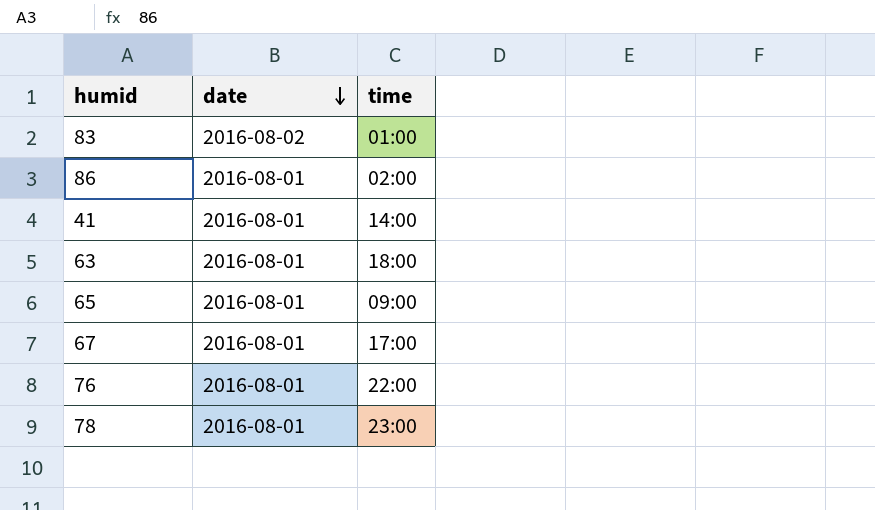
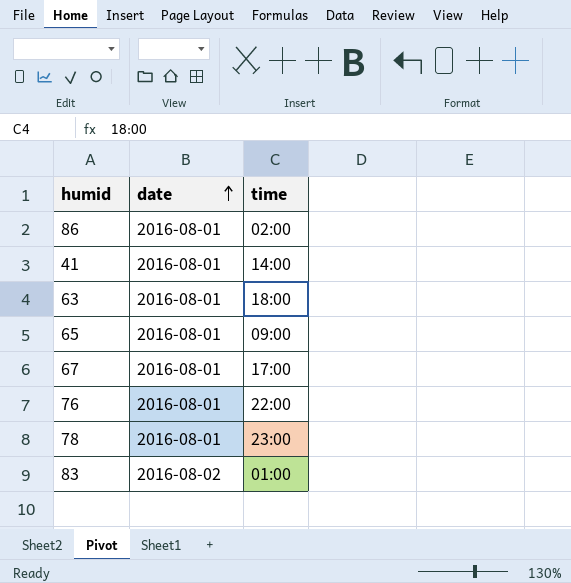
row order: date descending -> date ascending

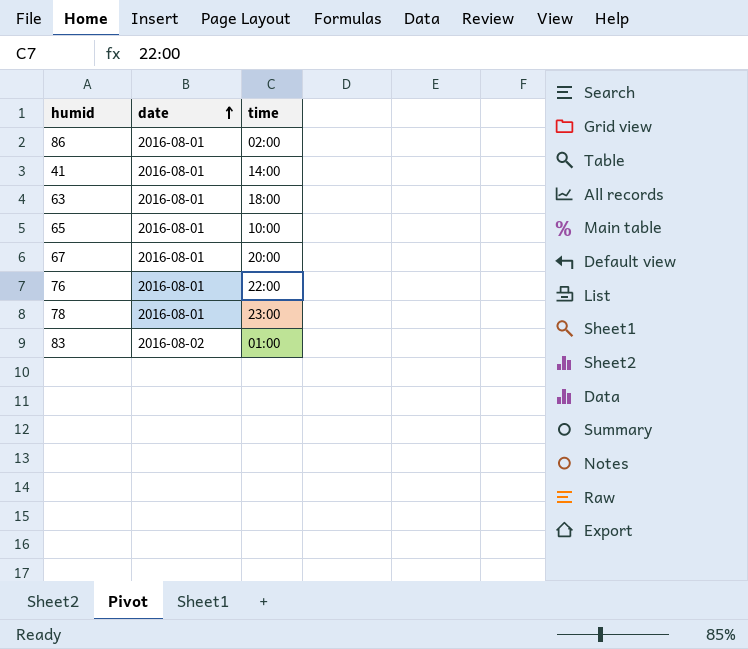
65 | time: 09:00 -> 10:00
67 | time: 17:00 -> 20:00

